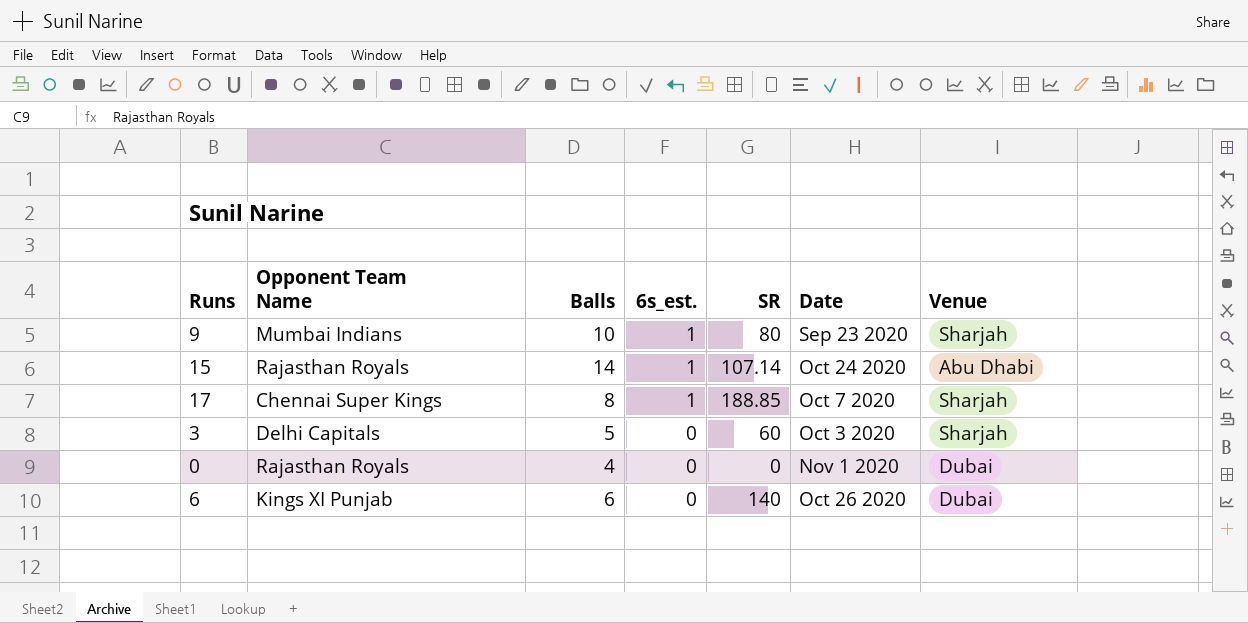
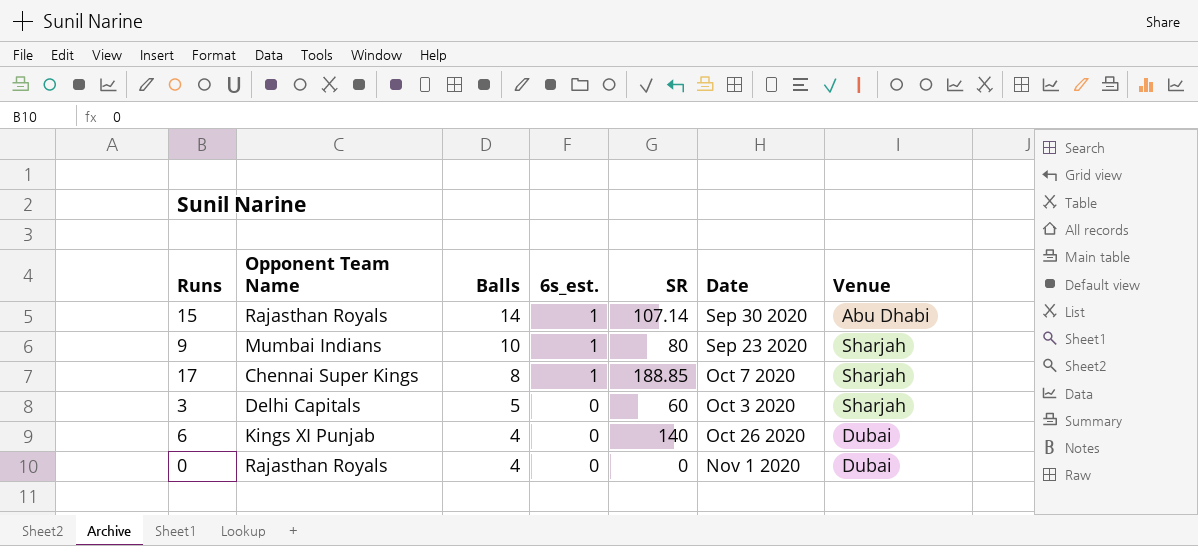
row order: 6s_est. descending -> Balls descending
15 | Date: Oct 24 2020 -> Sep 30 2020
6 | Balls: 6 -> 4

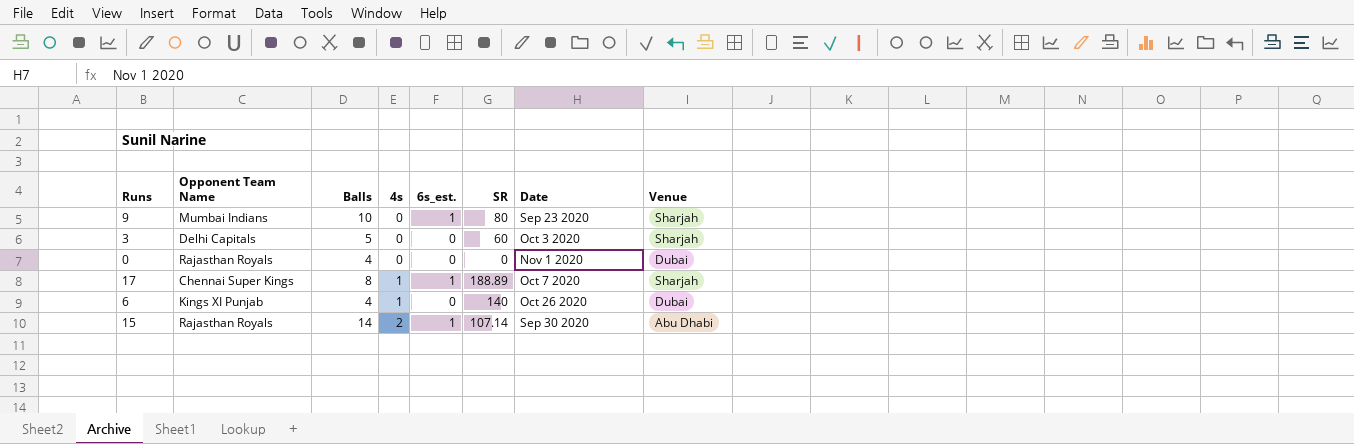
row order: Balls descending -> 4s ascending
column 4s | position: none -> 4
17 | SR: 188.85 -> 188.89

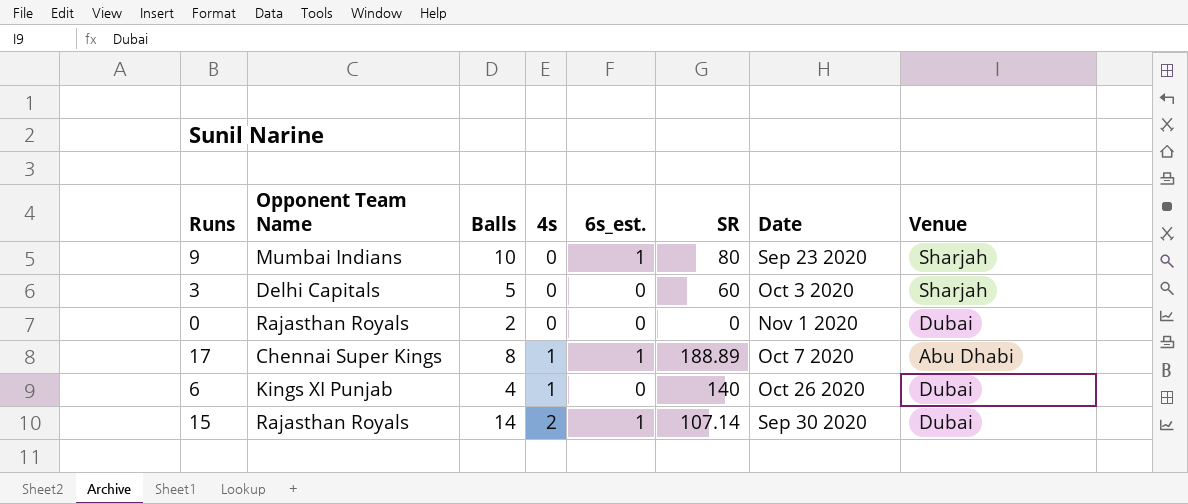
0 | Balls: 4 -> 2
17 | Venue: Sharjah -> Abu Dhabi
15 | Venue: Abu Dhabi -> Dubai

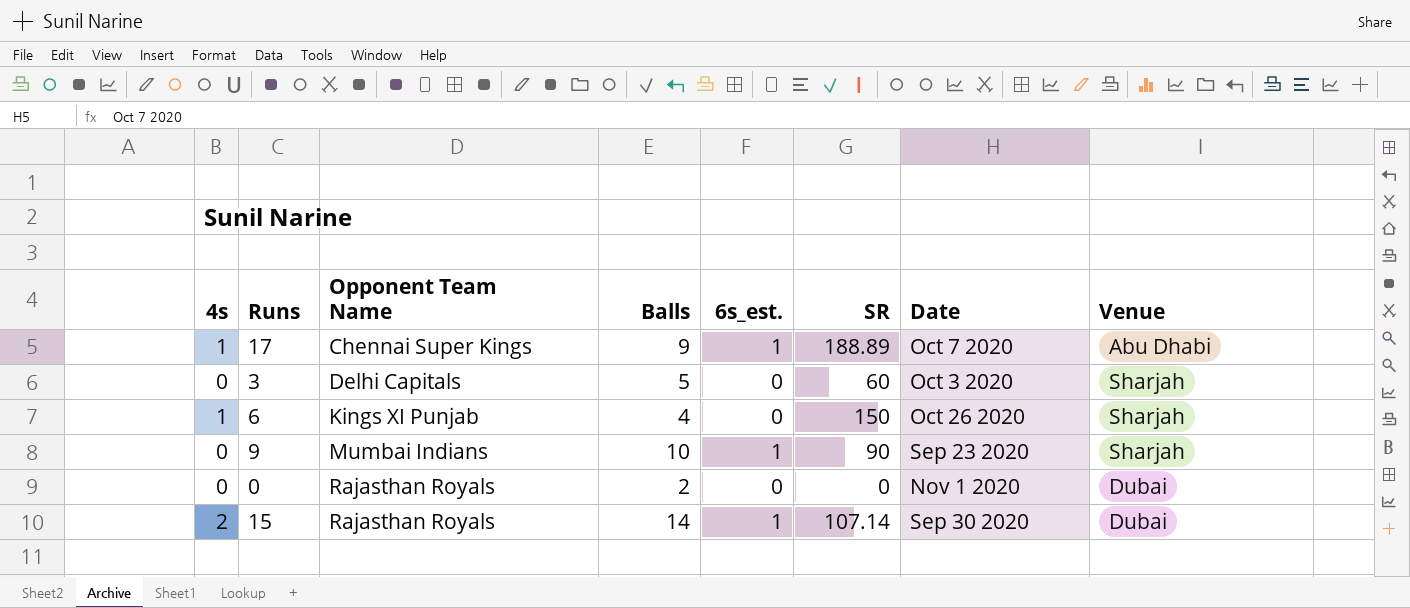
row order: 4s ascending -> Opponent Team Name ascending
column 4s | position: 4 -> 1
17 | Balls: 8 -> 9
6 | SR: 140 -> 150
6 | Venue: Dubai -> Sharjah
9 | SR: 80 -> 90

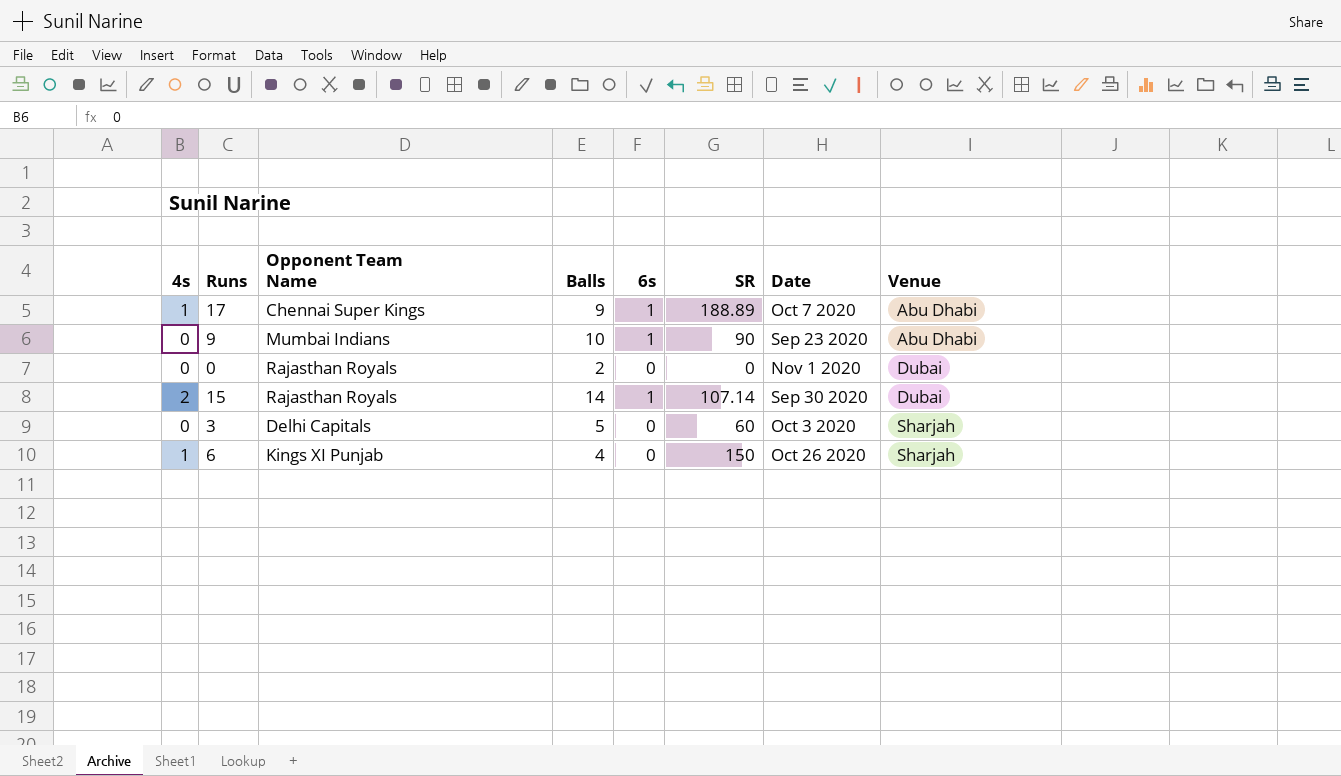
row order: Opponent Team Name ascending -> Venue ascending
column name: 6s_est. -> 6s
9 | Venue: Sharjah -> Abu Dhabi

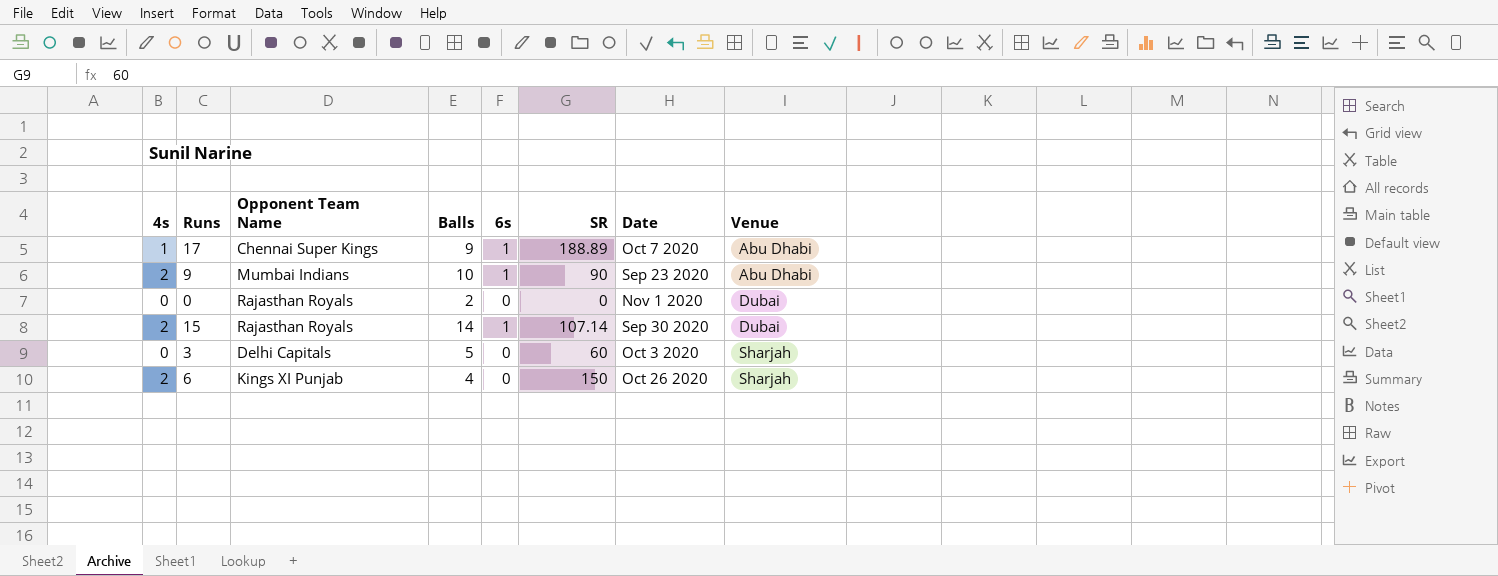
9 | 4s: 0 -> 2
6 | 4s: 1 -> 2

